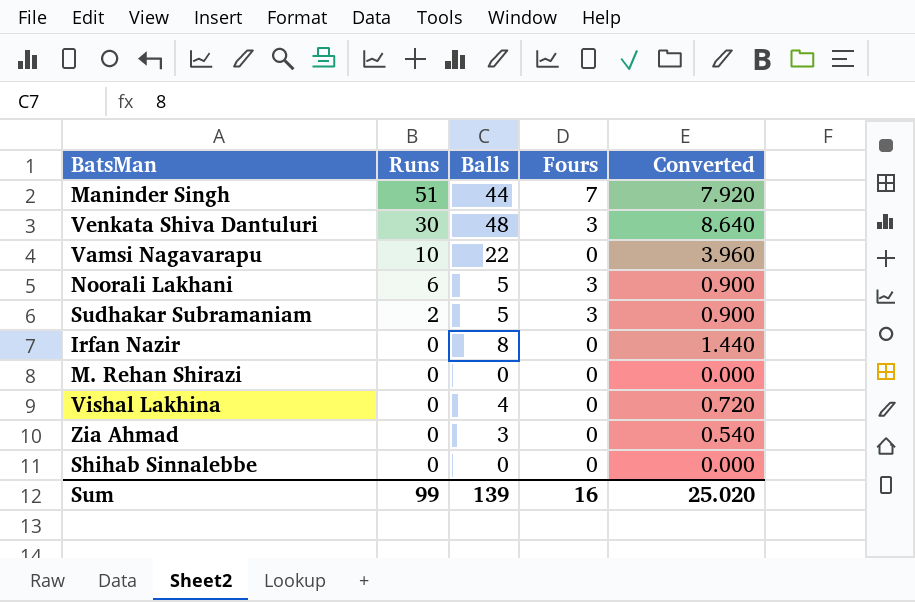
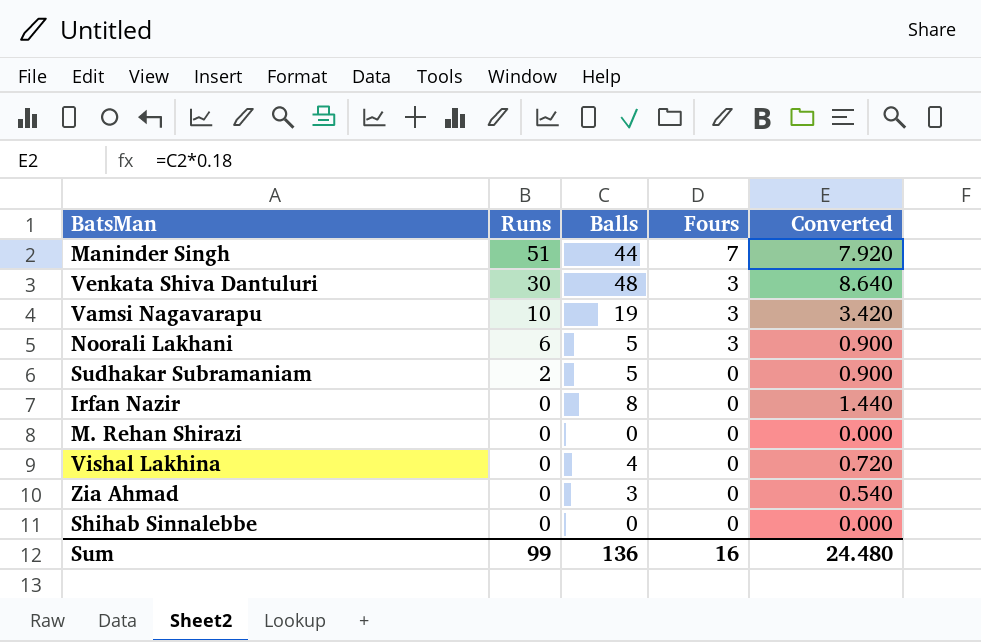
Vamsi Nagavarapu | Balls: 22 -> 19
Vamsi Nagavarapu | Fours: 0 -> 3
Vamsi Nagavarapu | Converted: 3.960 -> 3.420
Sudhakar Subramaniam | Fours: 3 -> 0
Sum | Balls: 139 -> 136
Sum | Converted: 25.020 -> 24.480

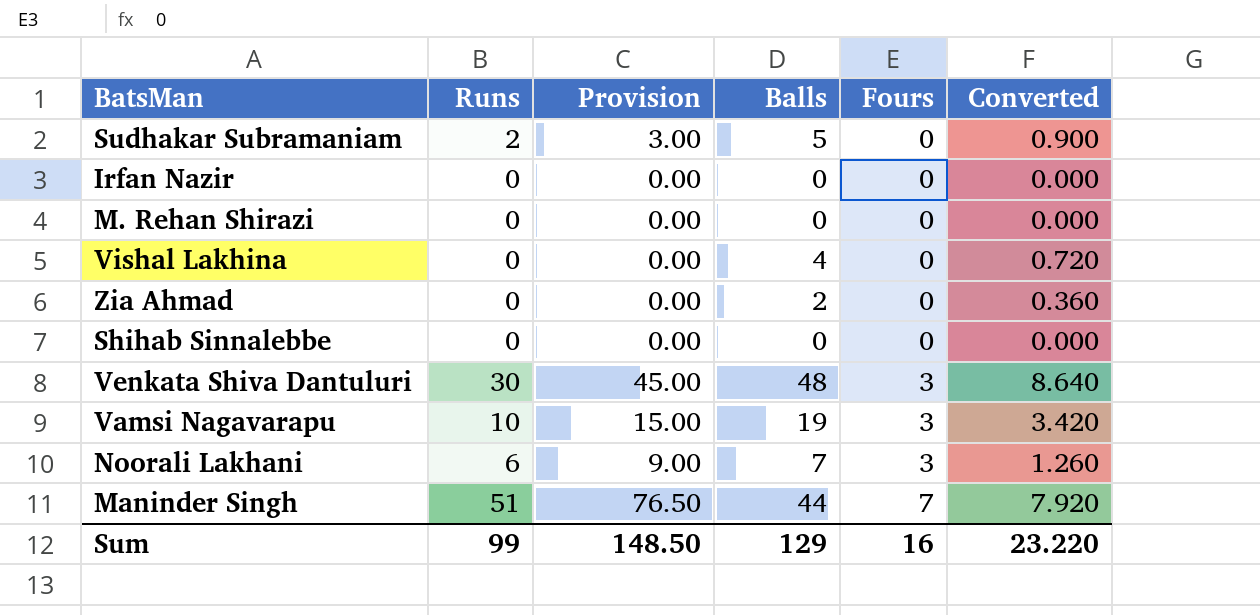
row order: Runs descending -> Fours ascending
column Provision | formula: none -> [Runs] * 1.5
Irfan Nazir | Balls: 8 -> 0
Irfan Nazir | Converted: 1.440 -> 0.000
Zia Ahmad | Balls: 3 -> 2
Zia Ahmad | Converted: 0.540 -> 0.360
Noorali Lakhani | Balls: 5 -> 7
Noorali Lakhani | Converted: 0.900 -> 1.260
Sum | Balls: 136 -> 129
Sum | Converted: 24.480 -> 23.220

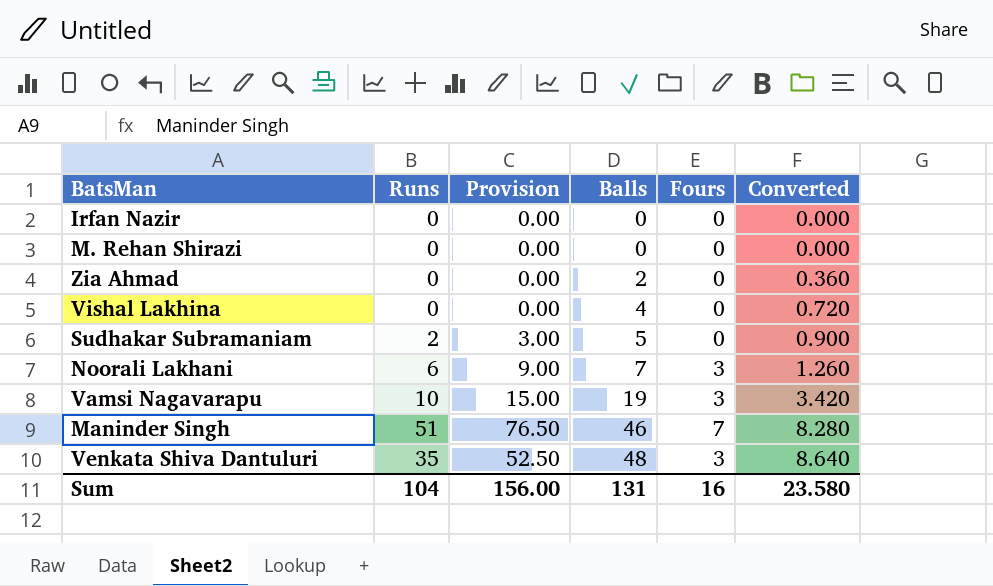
row order: Fours ascending -> Balls ascending
row Shihab Sinnalebbe: 0 | 0.00 | 0 | 0 | 0.000 -> none
Maninder Singh | Balls: 44 -> 46
Maninder Singh | Converted: 7.920 -> 8.280
Venkata Shiva Dantuluri | Runs: 30 -> 35
Venkata Shiva Dantuluri | Provision: 45.00 -> 52.50
Sum | Runs: 99 -> 104
Sum | Provision: 148.50 -> 156.00
Sum | Balls: 129 -> 131
Sum | Converted: 23.220 -> 23.580

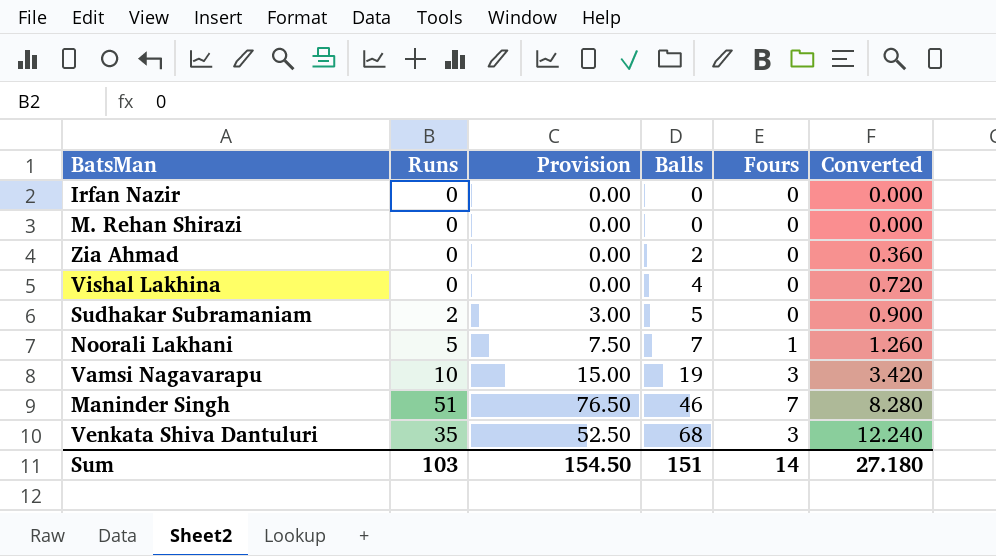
Noorali Lakhani | Runs: 6 -> 5
Noorali Lakhani | Provision: 9.00 -> 7.50
Noorali Lakhani | Fours: 3 -> 1
Venkata Shiva Dantuluri | Balls: 48 -> 68
Venkata Shiva Dantuluri | Converted: 8.640 -> 12.240
Sum | Runs: 104 -> 103
Sum | Provision: 156.00 -> 154.50
Sum | Balls: 131 -> 151
Sum | Fours: 16 -> 14
Sum | Converted: 23.580 -> 27.180

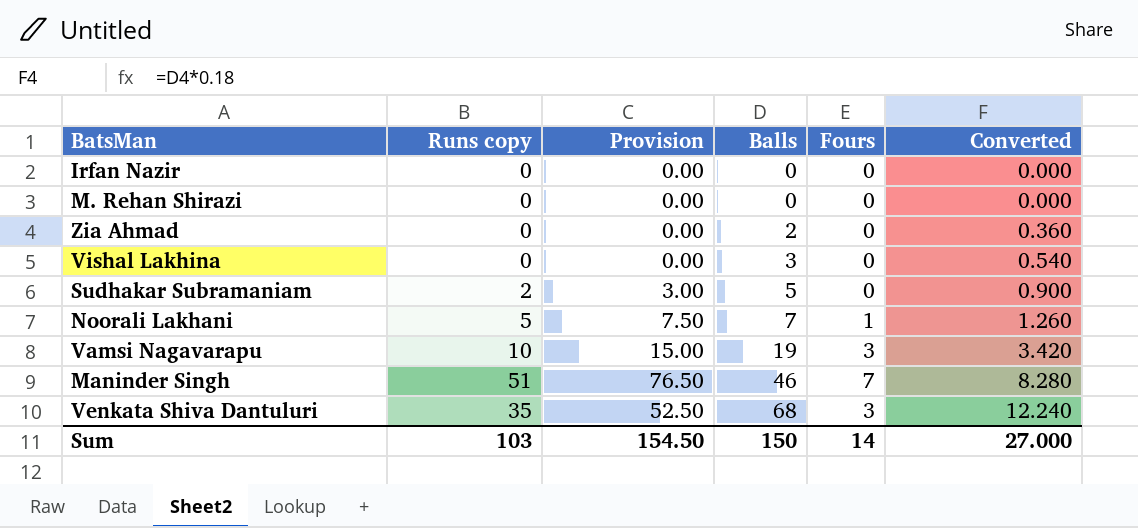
column name: Runs -> Runs copy
Vishal Lakhina | Balls: 4 -> 3
Vishal Lakhina | Converted: 0.720 -> 0.540
Sum | Balls: 151 -> 150
Sum | Converted: 27.180 -> 27.000

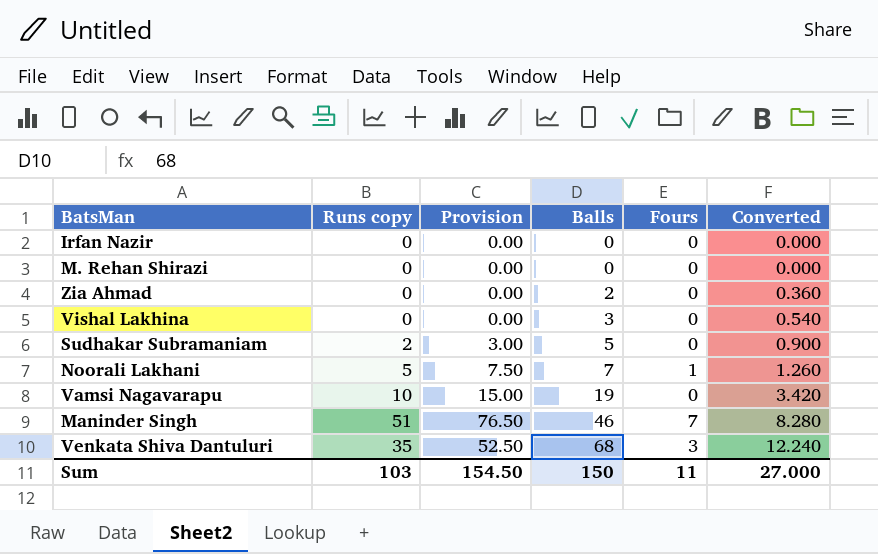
Vamsi Nagavarapu | Fours: 3 -> 0
Sum | Fours: 14 -> 11

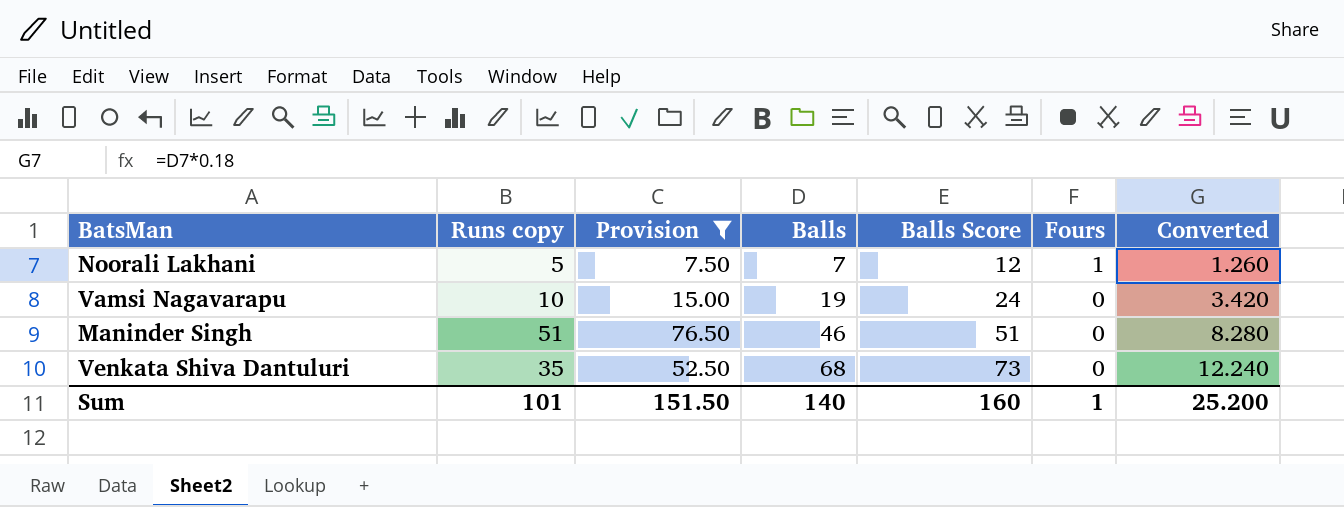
filter: none -> Provision >= 7.50
column Balls Score | formula: none -> [Balls] + 5
Maninder Singh | Fours: 7 -> 0
Venkata Shiva Dantuluri | Fours: 3 -> 0
Sum | Runs copy: 103 -> 101
Sum | Provision: 154.50 -> 151.50
Sum | Balls: 150 -> 140
Sum | Fours: 11 -> 1
Sum | Converted: 27.000 -> 25.200

